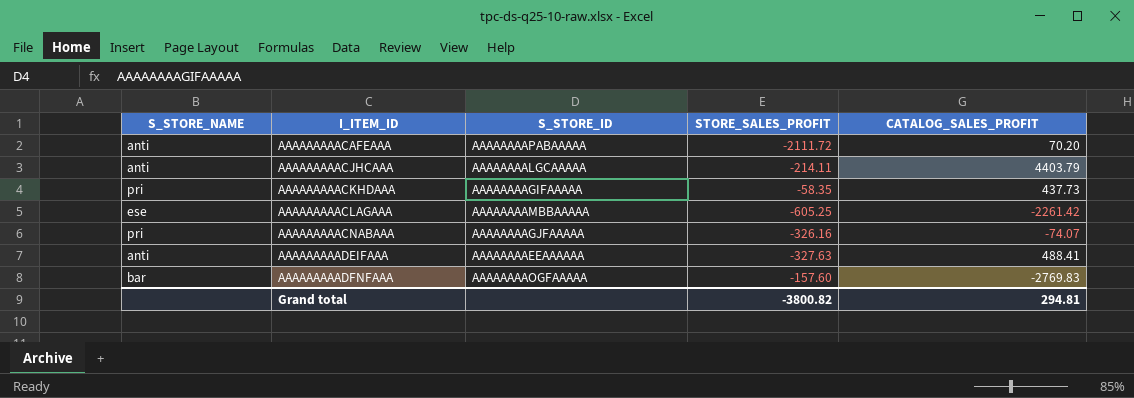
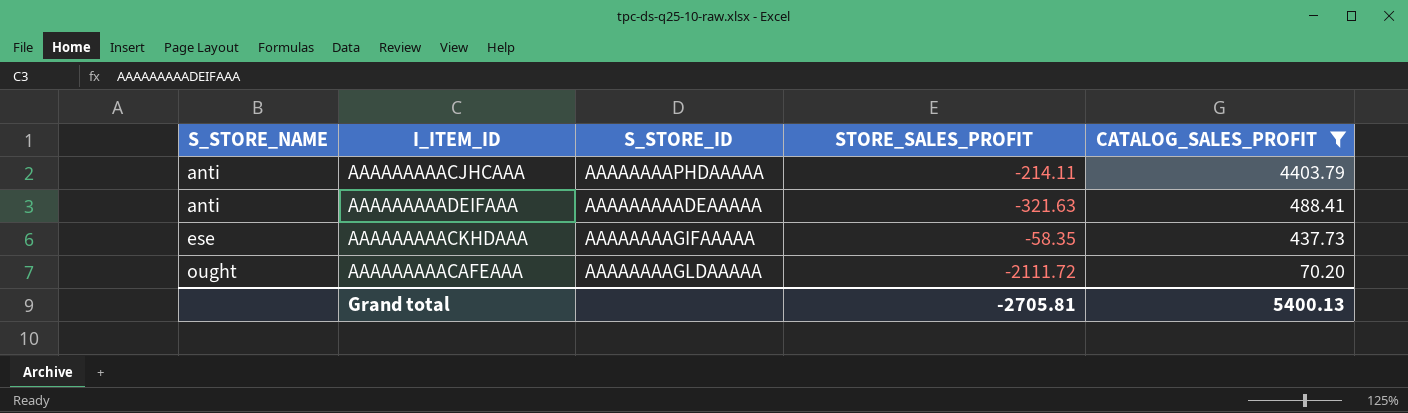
filter: none -> CATALOG_SALES_PROFIT >= 70.20
row order: I_ITEM_ID ascending -> S_STORE_NAME ascending
AAAAAAAAACJHCAAA | S_STORE_ID: AAAAAAAALGCAAAAA -> AAAAAAAAPHDAAAAA
AAAAAAAAADEIFAAA | S_STORE_ID: AAAAAAAAEEAAAAAA -> AAAAAAAAADEAAAAA
AAAAAAAAADEIFAAA | STORE_SALES_PROFIT: -327.63 -> -321.63
AAAAAAAAACKHDAAA | S_STORE_NAME: pri -> ese
AAAAAAAAACAFEAAA | S_STORE_NAME: anti -> ought
AAAAAAAAACAFEAAA | S_STORE_ID: AAAAAAAAPABAAAAA -> AAAAAAAAGLDAAAAA
Grand total | STORE_SALES_PROFIT: -3800.82 -> -2705.81
Grand total | CATALOG_SALES_PROFIT: 294.81 -> 5400.13

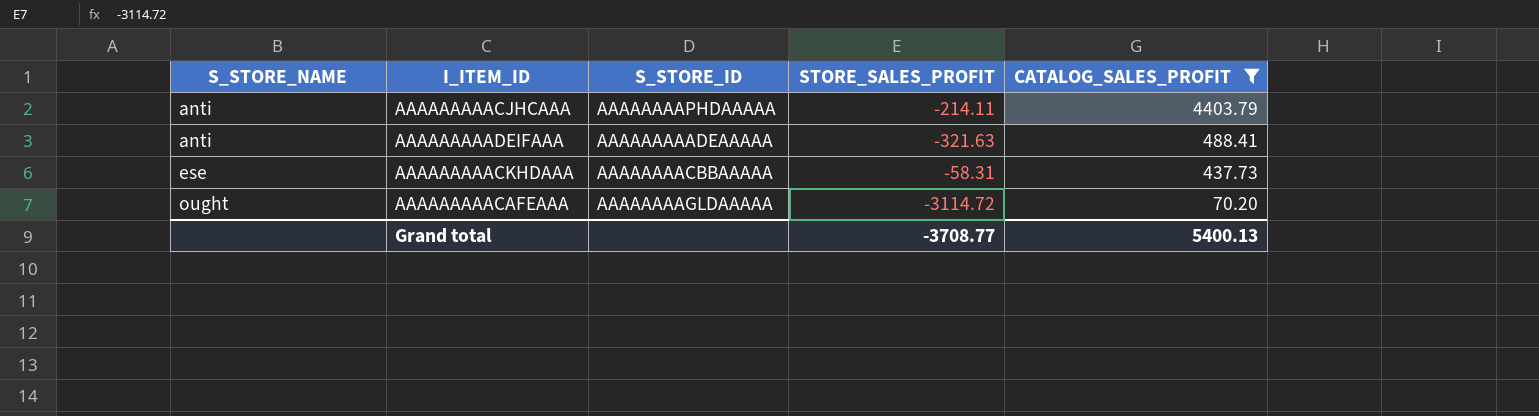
AAAAAAAAACKHDAAA | S_STORE_ID: AAAAAAAAGIFAAAAA -> AAAAAAAACBBAAAAA
AAAAAAAAACKHDAAA | STORE_SALES_PROFIT: -58.35 -> -58.31
AAAAAAAAACAFEAAA | STORE_SALES_PROFIT: -2111.72 -> -3114.72
Grand total | STORE_SALES_PROFIT: -2705.81 -> -3708.77

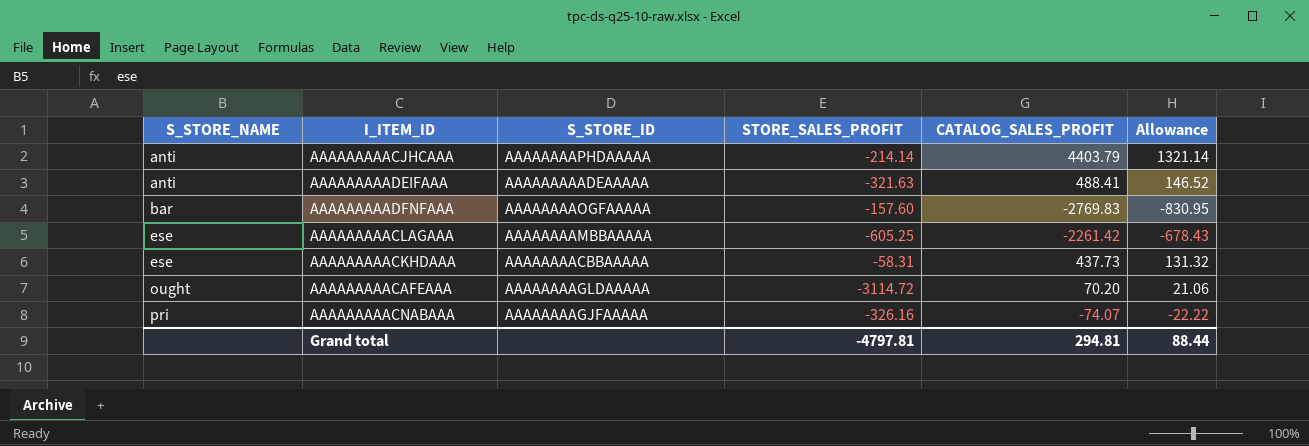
filter: CATALOG_SALES_PROFIT >= 70.20 -> none
column Allowance | formula: none -> [CATALOG_SALES_PROFIT] * 0.3
AAAAAAAAACJHCAAA | STORE_SALES_PROFIT: -214.11 -> -214.14
Grand total | STORE_SALES_PROFIT: -3708.77 -> -4797.81
Grand total | CATALOG_SALES_PROFIT: 5400.13 -> 294.81

